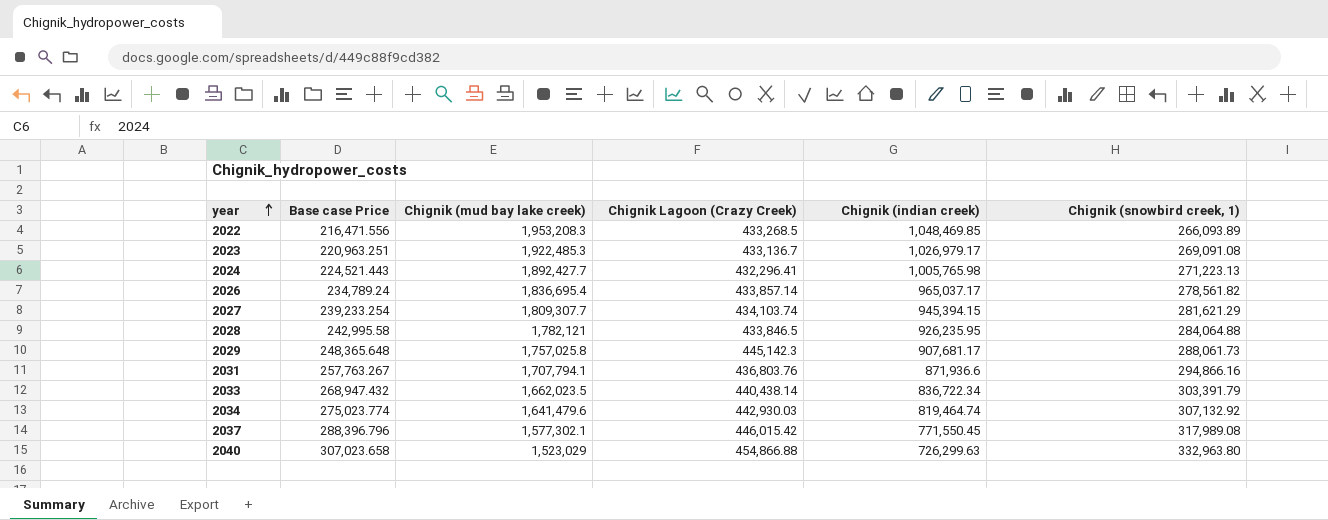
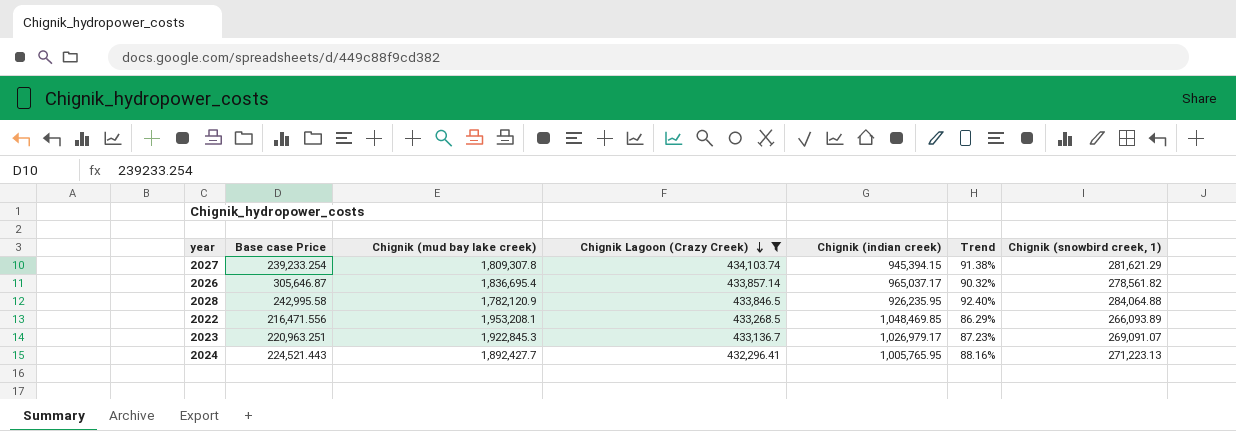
filter: none -> Chignik Lagoon (Crazy Creek) <= 434,103.74
row order: year ascending -> Chignik Lagoon (Crazy Creek) descending
column Trend | formula: none -> ([Chignik (mud bay lake creek)] - [Chignik (indian creek)]) / [Chignik (indian creek)]
2027 | Chignik (mud bay lake creek): 1,809,307.7 -> 1,809,307.8
2026 | Base case Price: 234,789.24 -> 305,646.87
2028 | Chignik (mud bay lake creek): 1,782,121 -> 1,782,120.9
2022 | Chignik (mud bay lake creek): 1,953,208.3 -> 1,953,208.1
2023 | Chignik (mud bay lake creek): 1,922,485.3 -> 1,922,845.3
2023 | Chignik (snowbird creek, 1): 269,091.08 -> 269,091.07
2024 | Chignik (indian creek): 1,005,765.98 -> 1,005,765.95

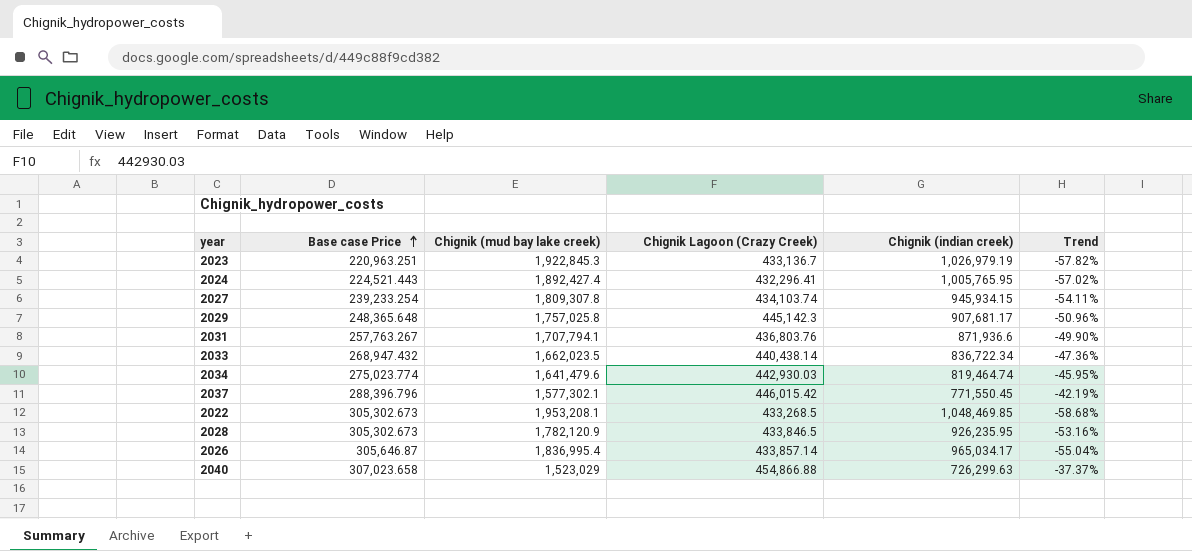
filter: Chignik Lagoon (Crazy Creek) <= 434,103.74 -> none
row order: Chignik Lagoon (Crazy Creek) descending -> Base case Price ascending
column Chignik (snowbird creek, 1) | position: 7 -> none
column Trend | formula: ([Chignik (mud bay lake creek)] - [Chignik (indian creek)]) / [Chignik (indian creek)] -> ([Chignik Lagoon (Crazy Creek)] - [Chignik (indian creek)]) / [Chignik (indian creek)]
2023 | Chignik (indian creek): 1,026,979.17 -> 1,026,979.19
2024 | Chignik (mud bay lake creek): 1,892,427.7 -> 1,892,427.4
2027 | Chignik (indian creek): 945,394.15 -> 945,934.15
2022 | Base case Price: 216,471.556 -> 305,302.673
2028 | Base case Price: 242,995.58 -> 305,302.673
2026 | Chignik (mud bay lake creek): 1,836,695.4 -> 1,836,995.4
2026 | Chignik (indian creek): 965,037.17 -> 965,034.17

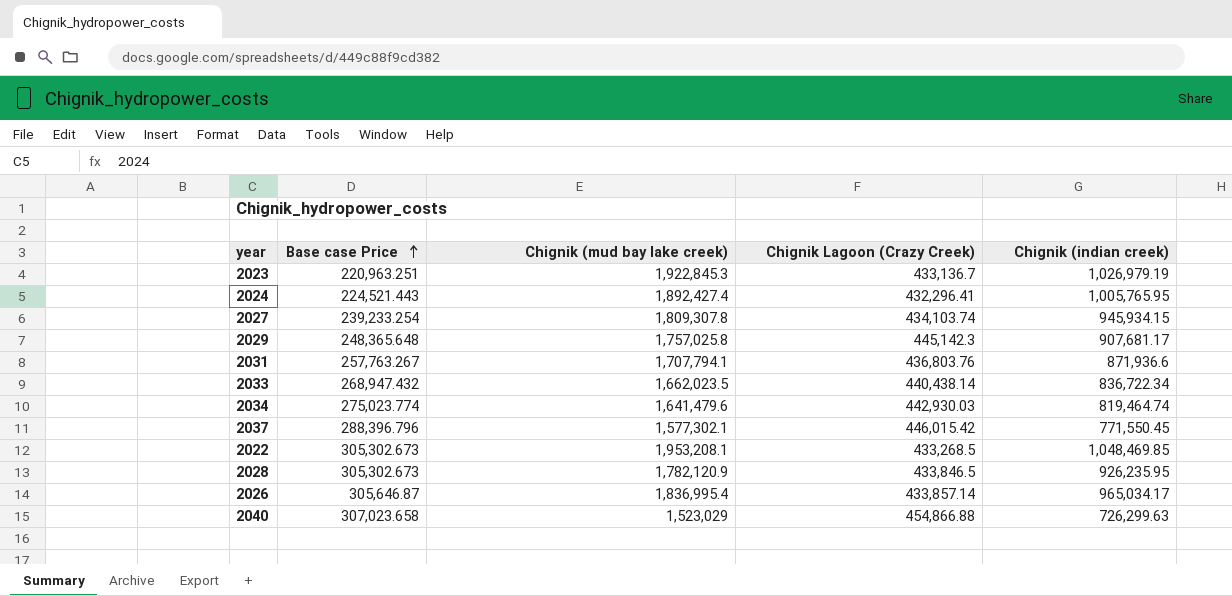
column Trend | formula: ([Chignik Lagoon (Crazy Creek)] - [Chignik (indian creek)]) / [Chignik (indian creek)] -> none

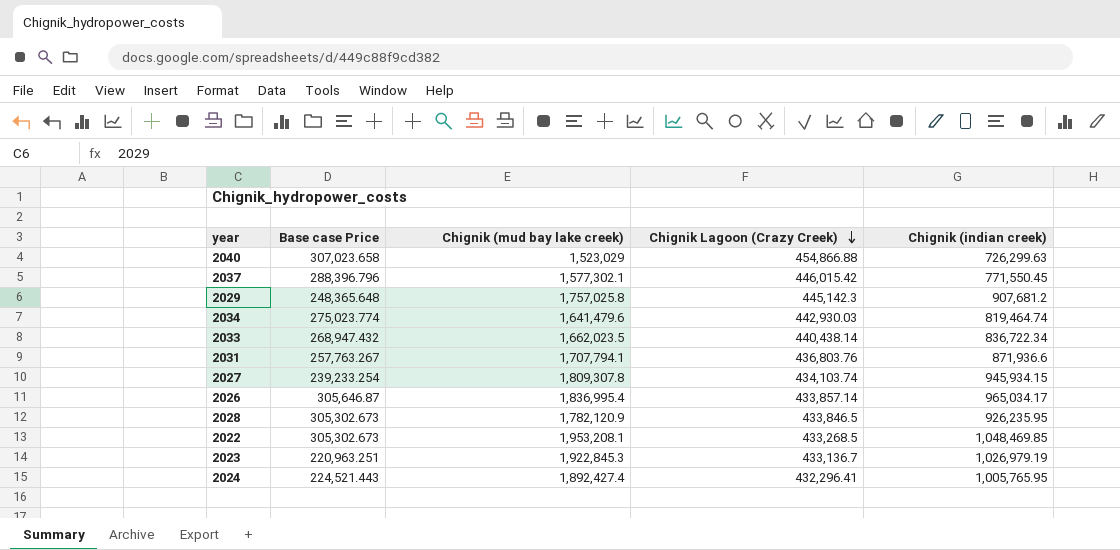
row order: Base case Price ascending -> Chignik Lagoon (Crazy Creek) descending
2029 | Chignik (indian creek): 907,681.17 -> 907,681.2

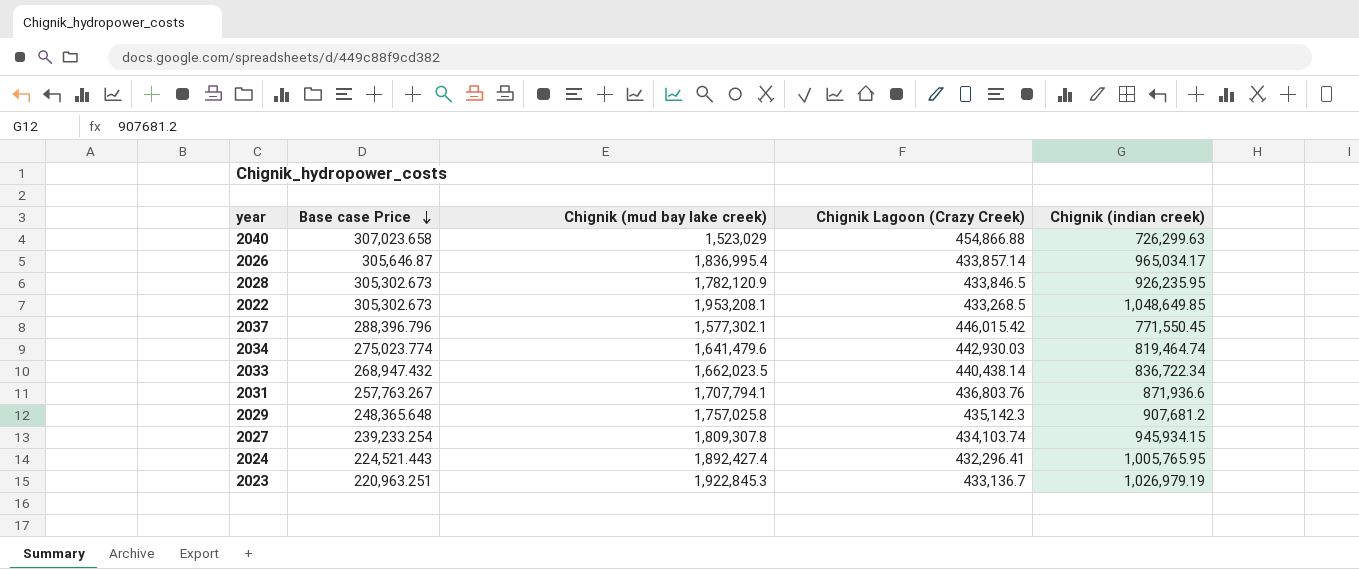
row order: Chignik Lagoon (Crazy Creek) descending -> Base case Price descending
2022 | Chignik (indian creek): 1,048,469.85 -> 1,048,649.85
2029 | Chignik Lagoon (Crazy Creek): 445,142.3 -> 435,142.3

